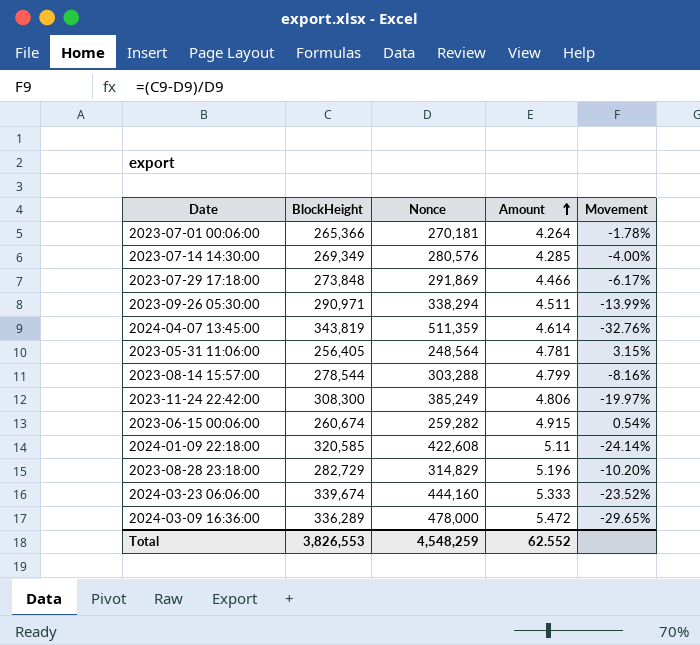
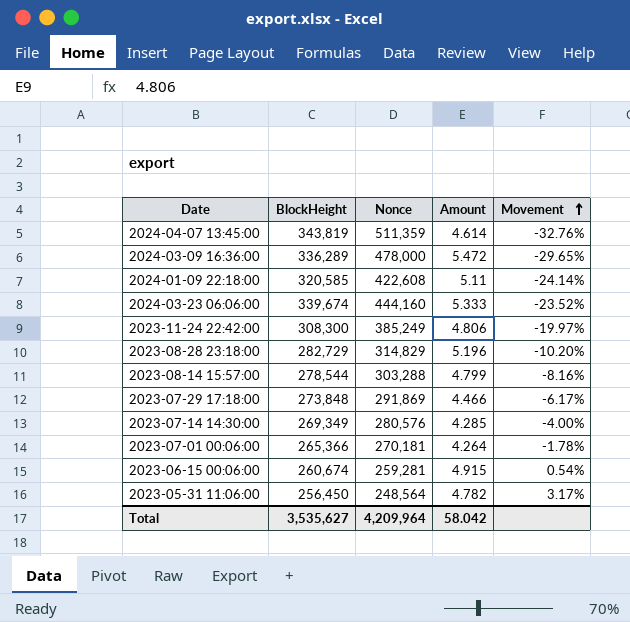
row order: Amount ascending -> Movement ascending
row 2023-09-26 05:30:00: 290,971 | 338,294 | 4.511 | -13.99% -> none
2023-06-15 00:06:00 | Nonce: 259,282 -> 259,281
2023-05-31 11:06:00 | BlockHeight: 256,405 -> 256,450
2023-05-31 11:06:00 | Amount: 4.781 -> 4.782
2023-05-31 11:06:00 | Movement: 3.15% -> 3.17%
Total | BlockHeight: 3,826,553 -> 3,535,627
Total | Nonce: 4,548,259 -> 4,209,964
Total | Amount: 62.552 -> 58.042

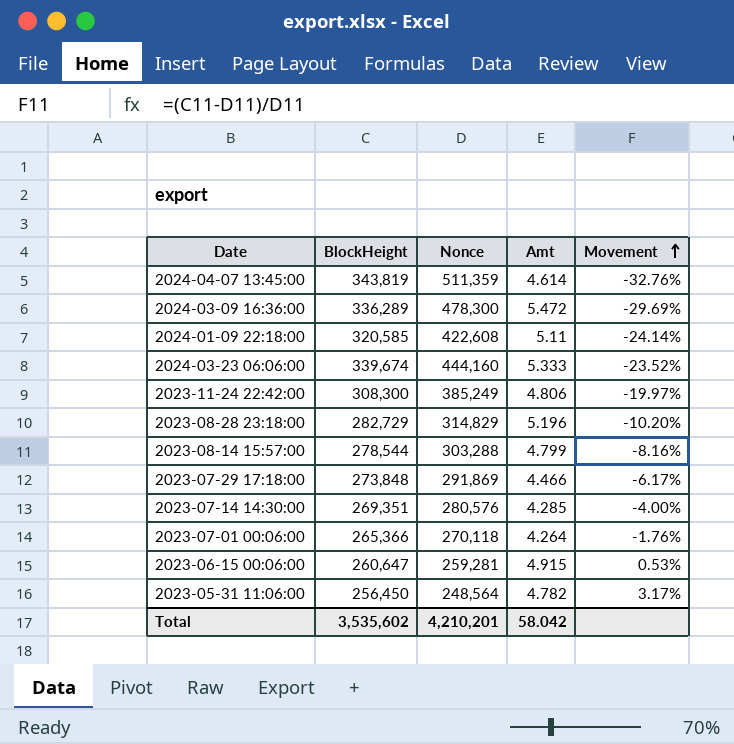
column name: Amount -> Amt
2024-03-09 16:36:00 | Nonce: 478,000 -> 478,300
2024-03-09 16:36:00 | Movement: -29.65% -> -29.69%
2023-07-14 14:30:00 | BlockHeight: 269,349 -> 269,351
2023-07-01 00:06:00 | Nonce: 270,181 -> 270,118
2023-07-01 00:06:00 | Movement: -1.78% -> -1.76%
2023-06-15 00:06:00 | BlockHeight: 260,674 -> 260,647
2023-06-15 00:06:00 | Movement: 0.54% -> 0.53%
Total | BlockHeight: 3,535,627 -> 3,535,602
Total | Nonce: 4,209,964 -> 4,210,201

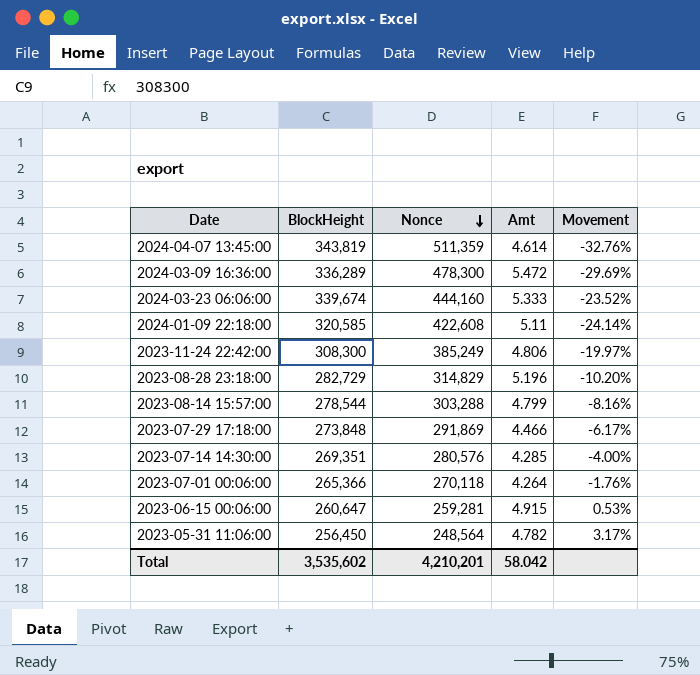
row order: Movement ascending -> Nonce descending

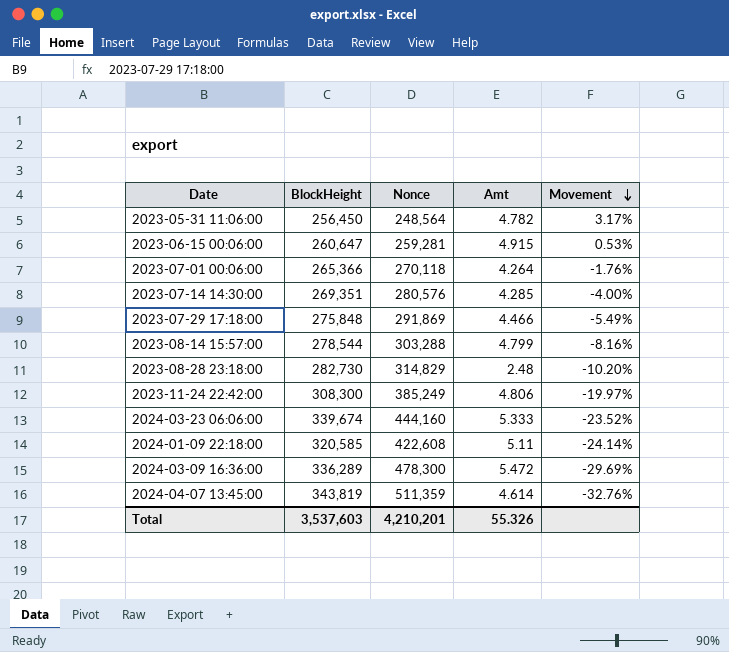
row order: Nonce descending -> Movement descending
2023-07-29 17:18:00 | BlockHeight: 273,848 -> 275,848
2023-07-29 17:18:00 | Movement: -6.17% -> -5.49%
2023-08-28 23:18:00 | BlockHeight: 282,729 -> 282,730
2023-08-28 23:18:00 | Amt: 5.196 -> 2.48
Total | BlockHeight: 3,535,602 -> 3,537,603
Total | Amt: 58.042 -> 55.326

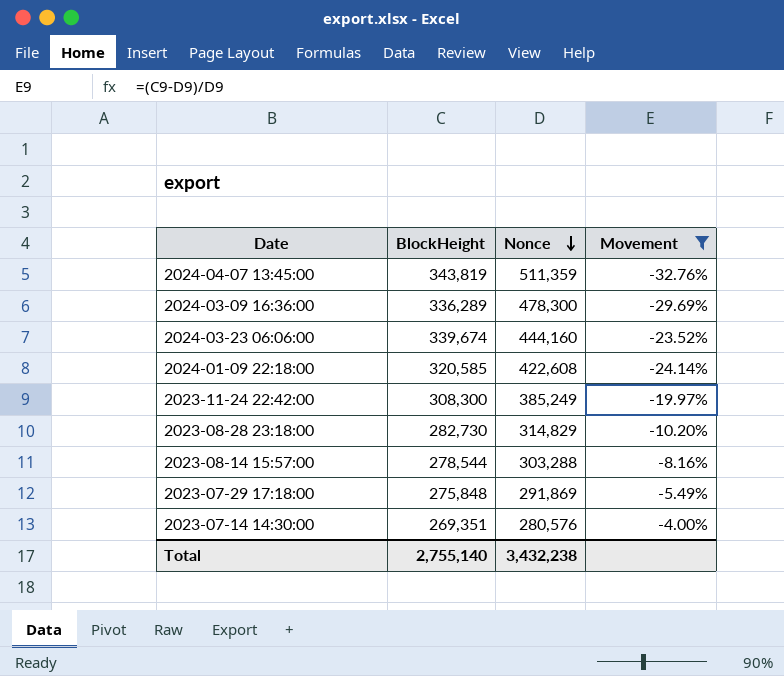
filter: none -> Movement <= -4.00%
row order: Movement descending -> Nonce descending
column Amt | position: 4 -> none
Total | BlockHeight: 3,537,603 -> 2,755,140
Total | Nonce: 4,210,201 -> 3,432,238

